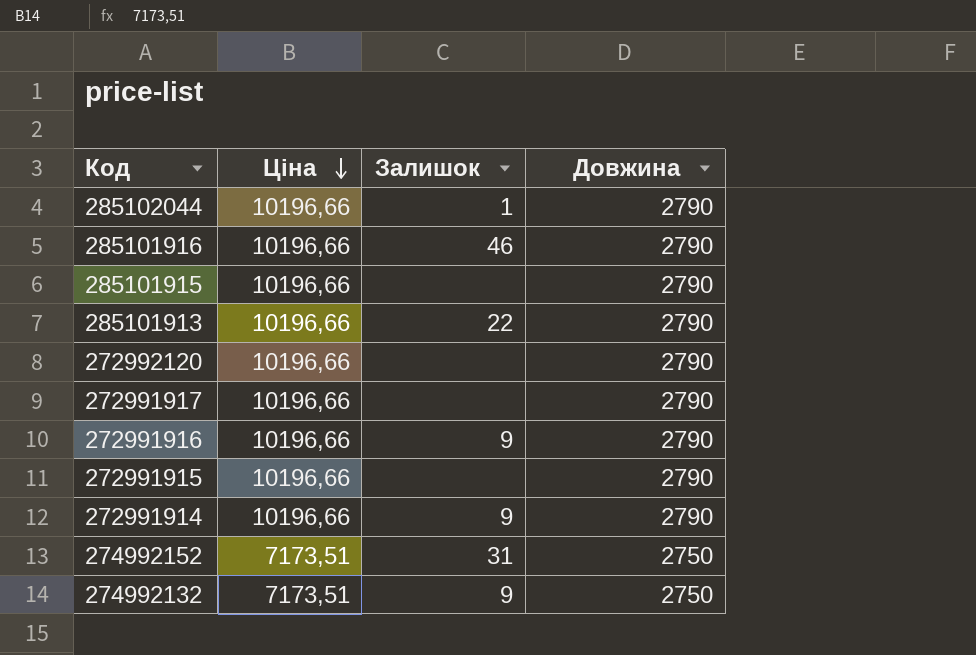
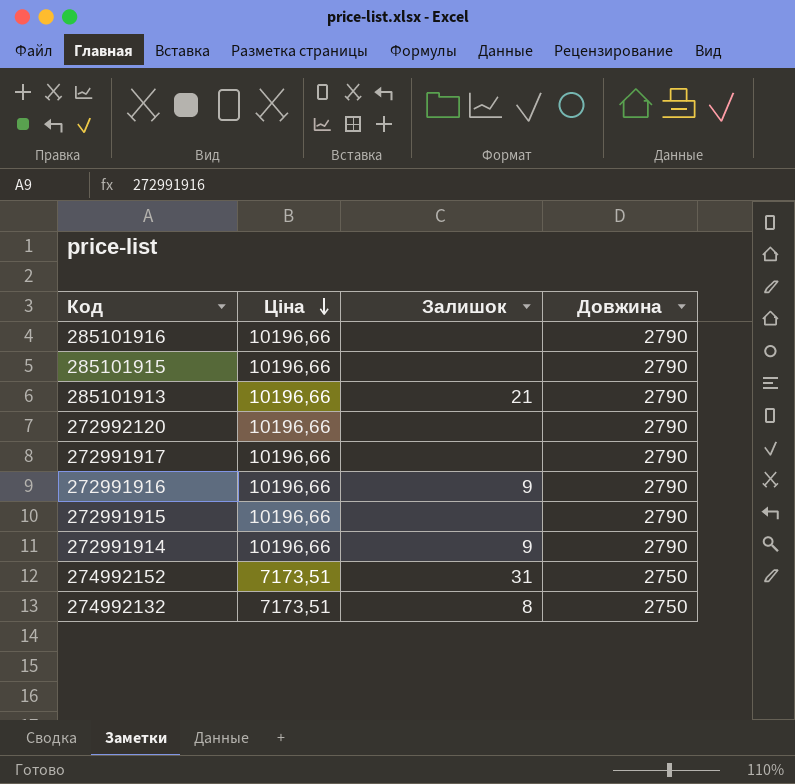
row 285102044: 10196,66 | 1 | 2790 -> none
285101916 | Залишок: 46 -> none
285101913 | Залишок: 22 -> 21
274992132 | Залишок: 9 -> 8

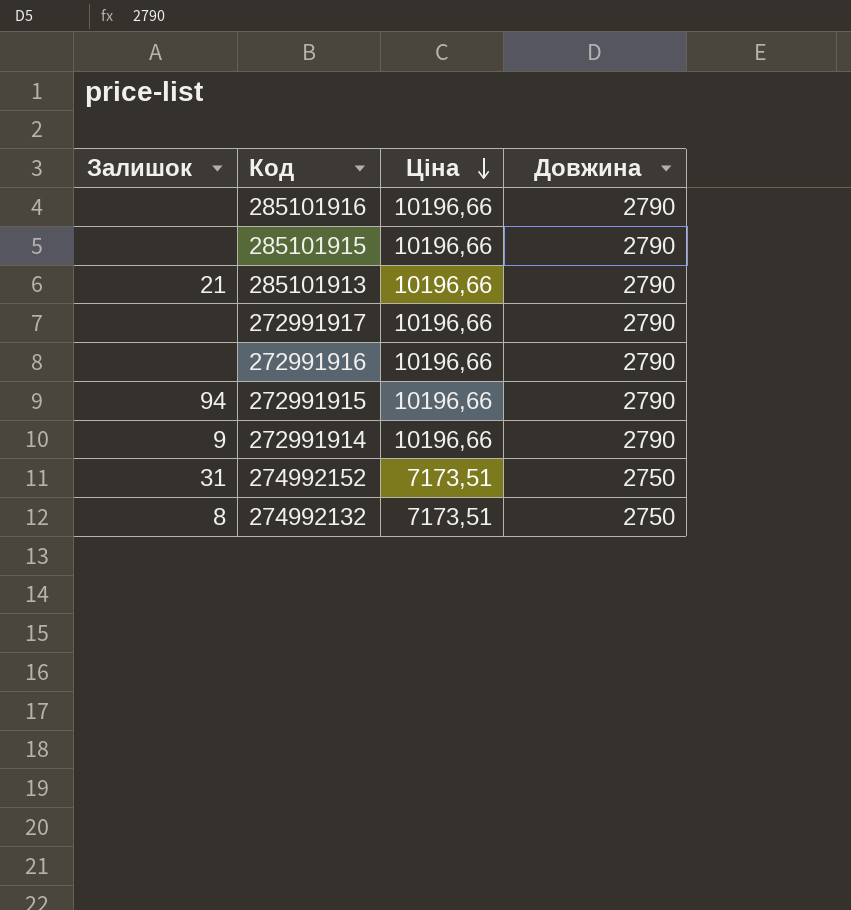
column Залишок | position: 3 -> 1
row 272992120: 10196,66 | none | 2790 -> none
272991916 | Залишок: 9 -> none
272991915 | Залишок: none -> 94

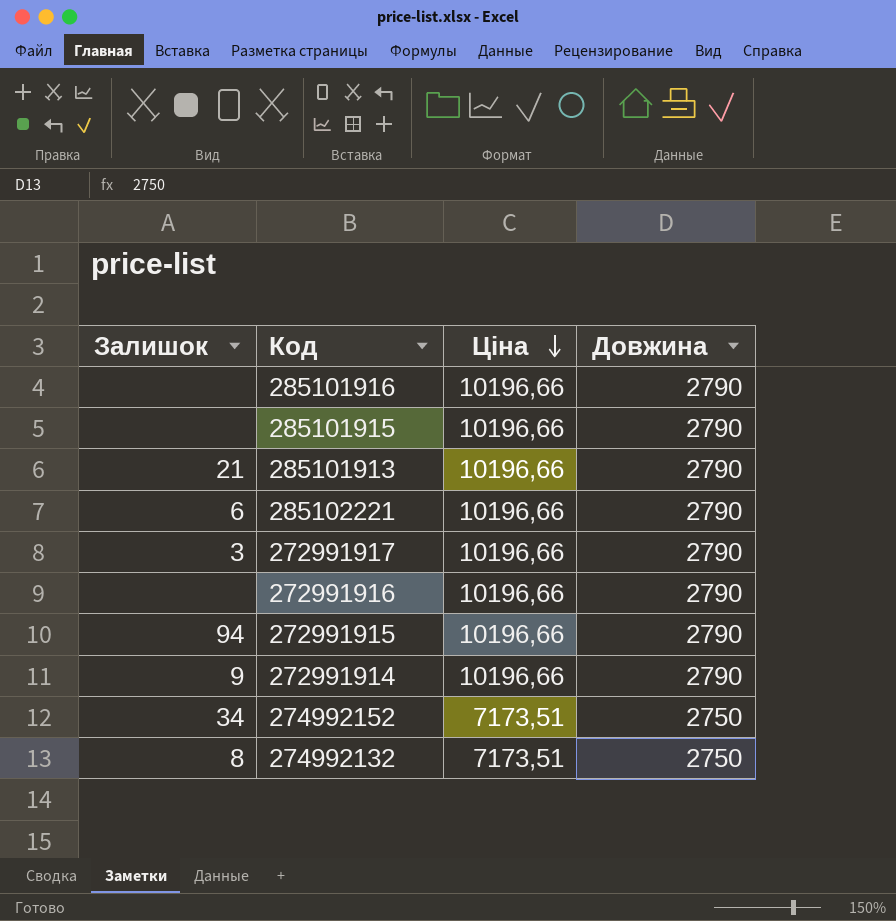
row 285102221: none -> 6 | 10196,66 | 2790
272991917 | Залишок: none -> 3
274992152 | Залишок: 31 -> 34

